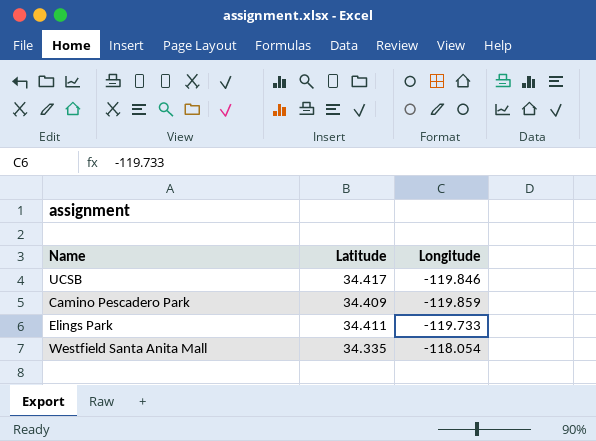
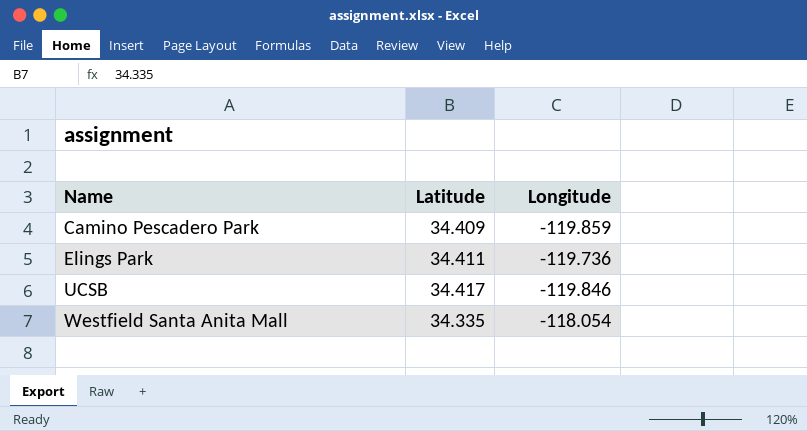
row order: none -> Name ascending
Elings Park | Longitude: -119.733 -> -119.736

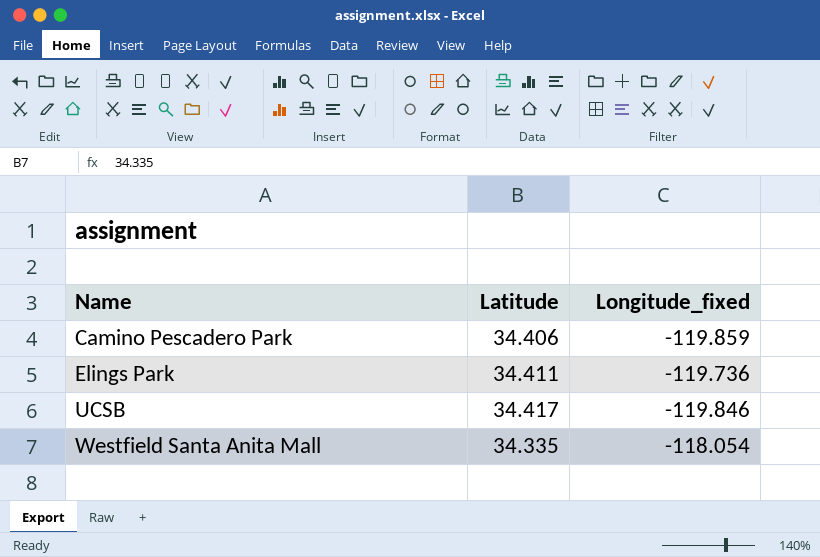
column name: Longitude -> Longitude_fixed
Camino Pescadero Park | Latitude: 34.409 -> 34.406

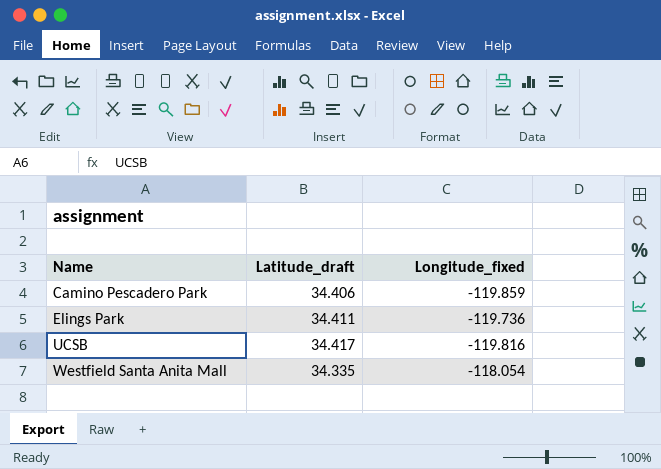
column name: Latitude -> Latitude_draft
UCSB | Longitude_fixed: -119.846 -> -119.816

